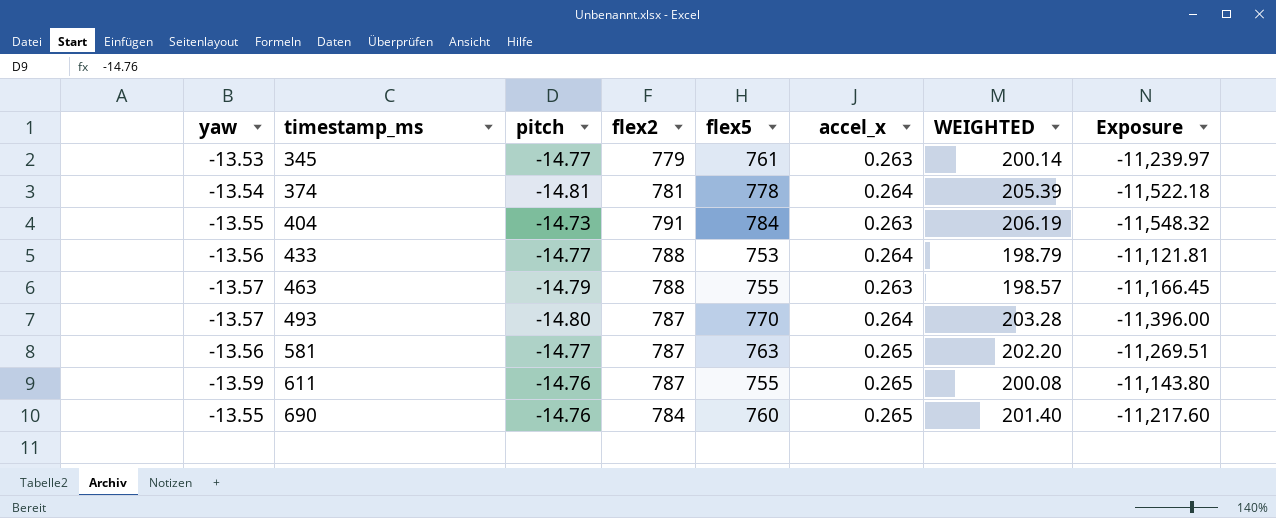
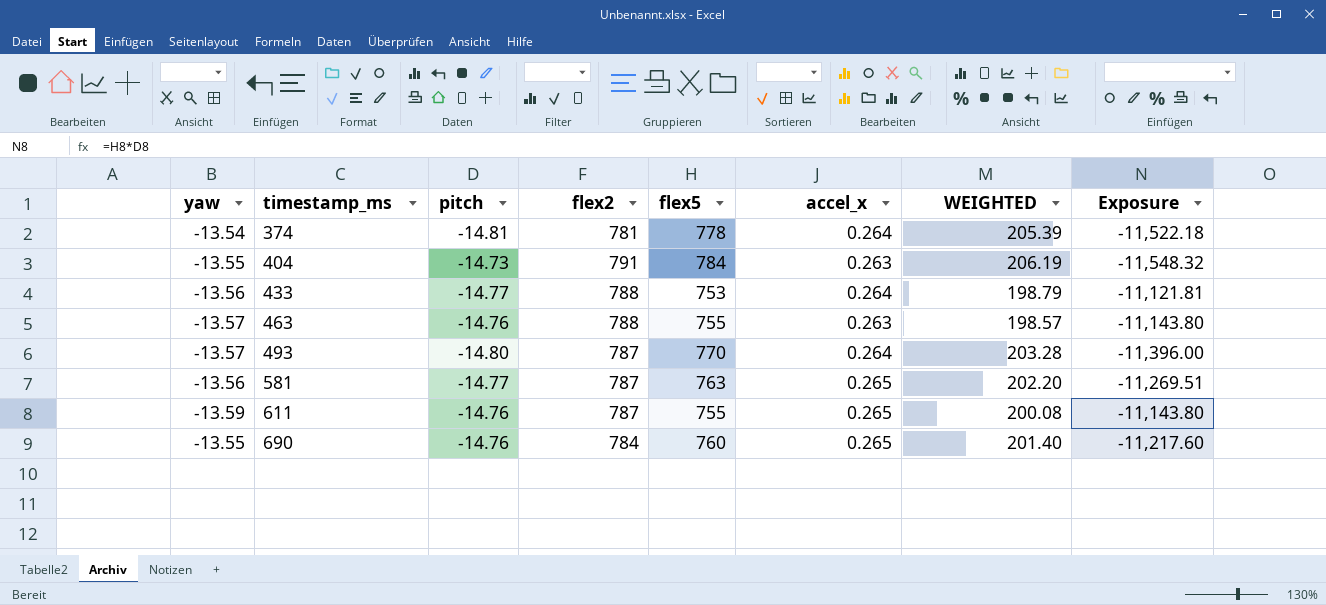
row 345: -13.53 | -14.77 | 779 | 761 | 0.263 | 200.14 | -11,239.97 -> none
463 | pitch: -14.79 -> -14.76
463 | Exposure: -11,166.45 -> -11,143.80

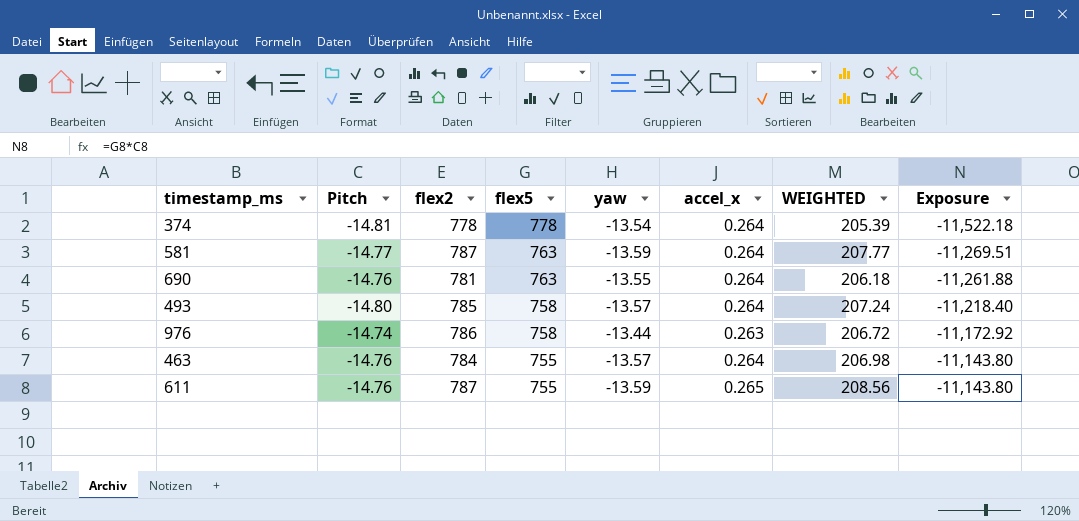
row order: timestamp_ms ascending -> flex5 descending
column name: pitch -> Pitch
column yaw | position: 1 -> 5
column WEIGHTED | formula: [flex5] * [accel_x] -> [flex2] * [accel_x]
row 404: -13.55 | -14.73 | 791 | 784 | 0.263 | 206.19 | -11,548.32 -> none
row 433: -13.56 | -14.77 | 788 | 753 | 0.264 | 198.79 | -11,121.81 -> none
374 | flex2: 781 -> 778
581 | yaw: -13.56 -> -13.59
581 | accel_x: 0.265 -> 0.264
690 | flex2: 784 -> 781
690 | flex5: 760 -> 763
690 | accel_x: 0.265 -> 0.264
690 | Exposure: -11,217.60 -> -11,261.88
493 | flex2: 787 -> 785
493 | flex5: 770 -> 758
493 | Exposure: -11,396.00 -> -11,218.40
row 976: none -> -14.74 | 786 | 758 | -13.44 | 0.263 | 206.72 | -11,172.92
463 | flex2: 788 -> 784
463 | accel_x: 0.263 -> 0.264

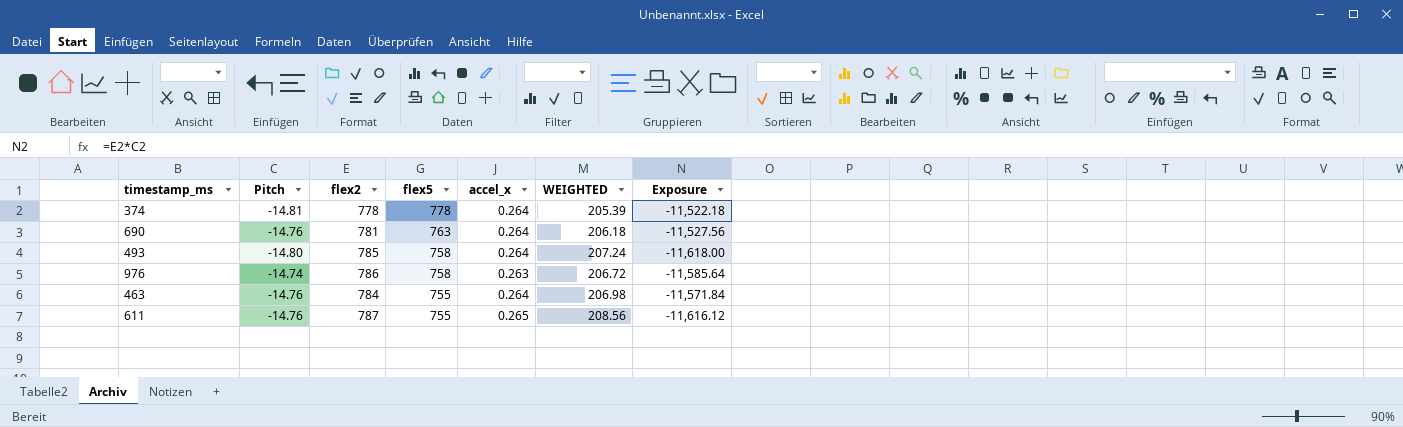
column yaw | position: 5 -> none
column Exposure | formula: [Pitch] * [flex5] -> [Pitch] * [flex2]
row 581: -14.77 | 787 | 763 | -13.59 | 0.264 | 207.77 | -11,269.51 -> none

